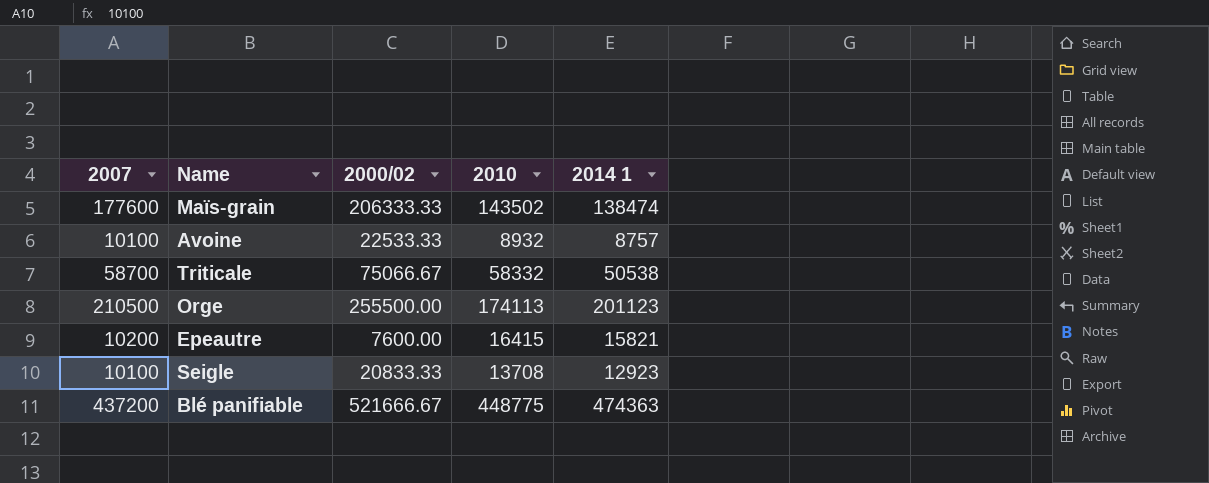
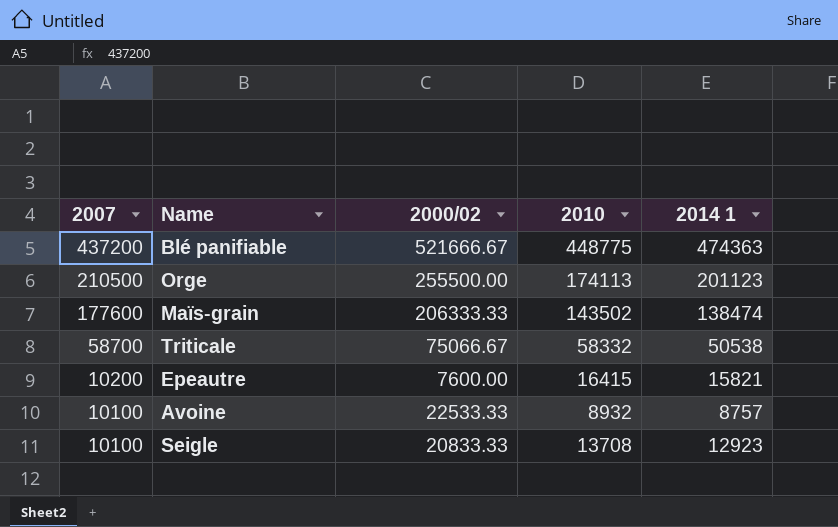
row order: none -> 2007 descending

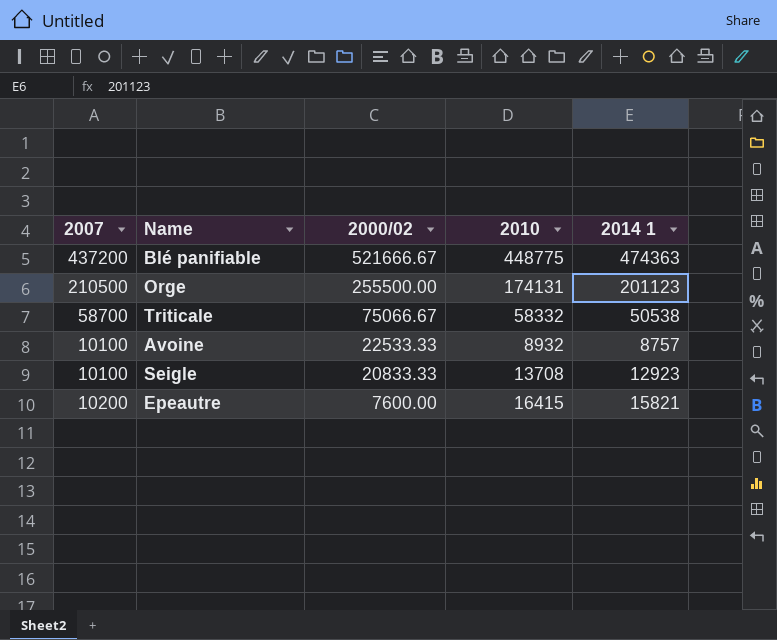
row order: 2007 descending -> 2000/02 descending
row Maïs-grain: 177600 | 206333.33 | 143502 | 138474 -> none
Orge | 2010: 174113 -> 174131

